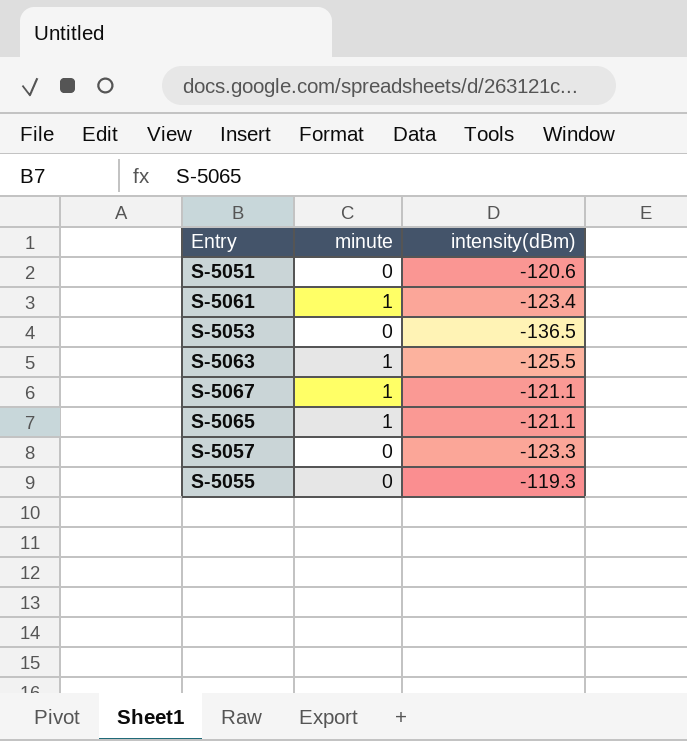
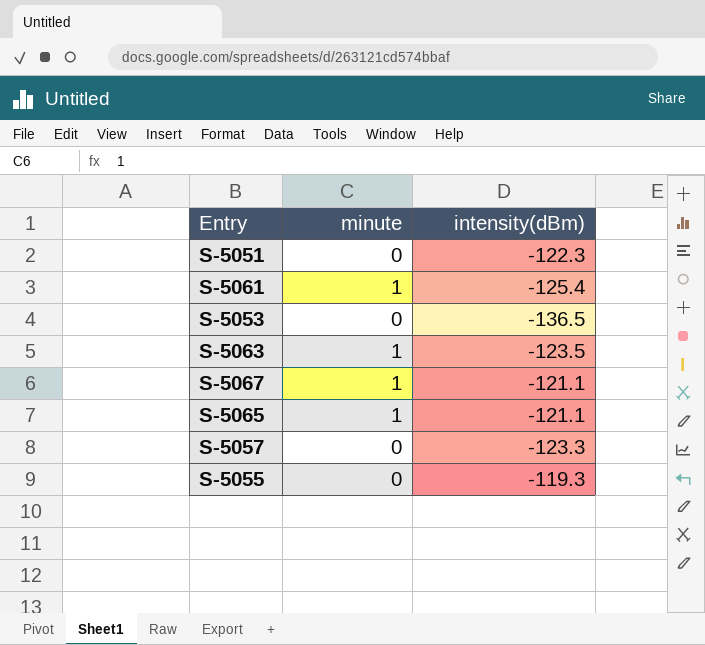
S-5051 | intensity(dBm): -120.6 -> -122.3
S-5061 | intensity(dBm): -123.4 -> -125.4
S-5063 | intensity(dBm): -125.5 -> -123.5

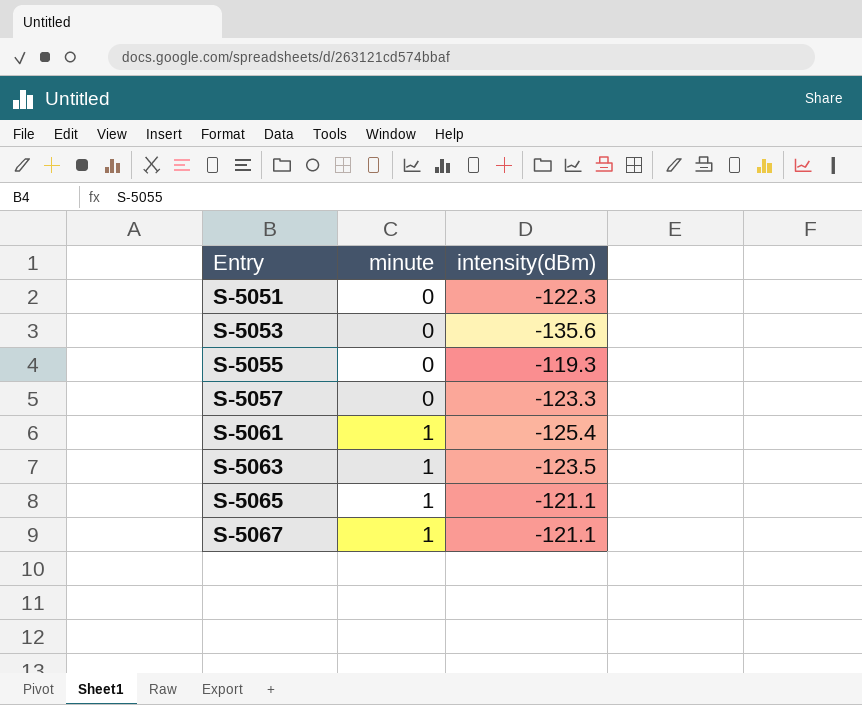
row order: none -> Entry ascending
S-5053 | intensity(dBm): -136.5 -> -135.6

